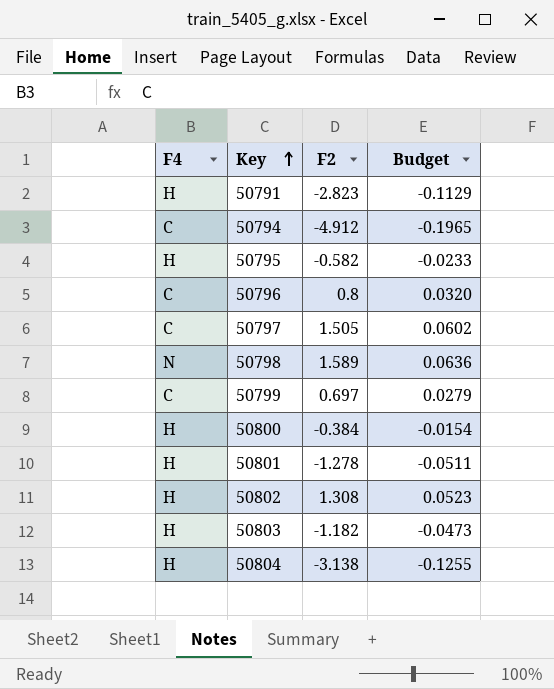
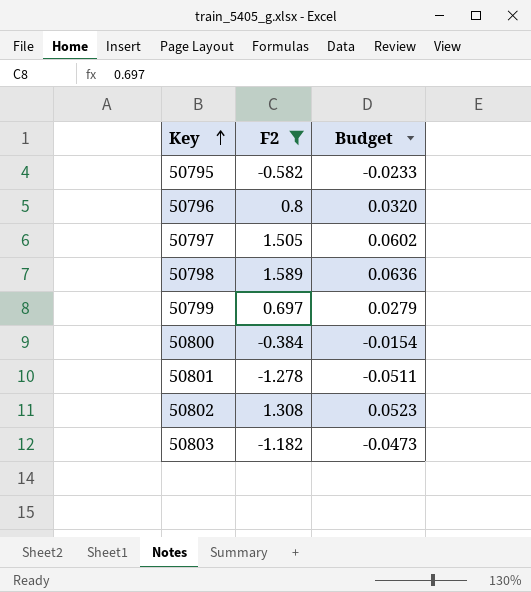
filter: none -> F2 >= -1.278
column F4 | position: 1 -> none

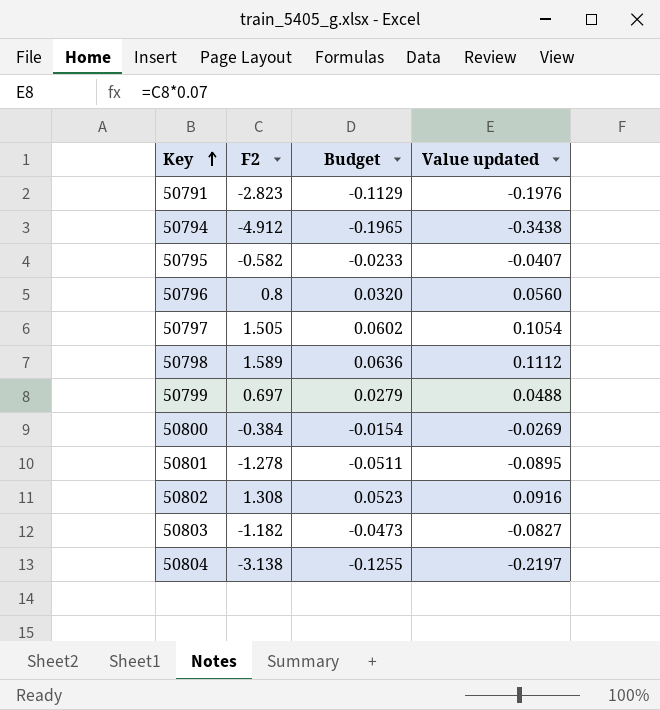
filter: F2 >= -1.278 -> none
column Value updated | formula: none -> [F2] * 0.07

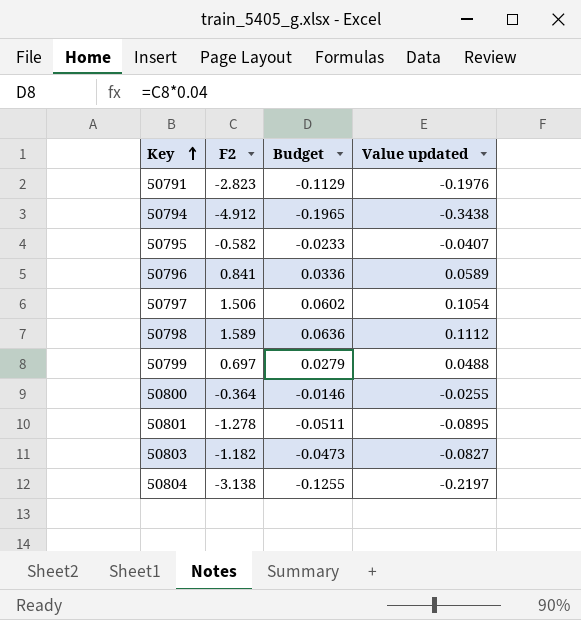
row 50802: 1.308 | 0.0523 | 0.0916 -> none
50796 | F2: 0.8 -> 0.841
50796 | Budget: 0.0320 -> 0.0336
50796 | Value updated: 0.0560 -> 0.0589
50797 | F2: 1.505 -> 1.506
50800 | F2: -0.384 -> -0.364
50800 | Budget: -0.0154 -> -0.0146
50800 | Value updated: -0.0269 -> -0.0255

